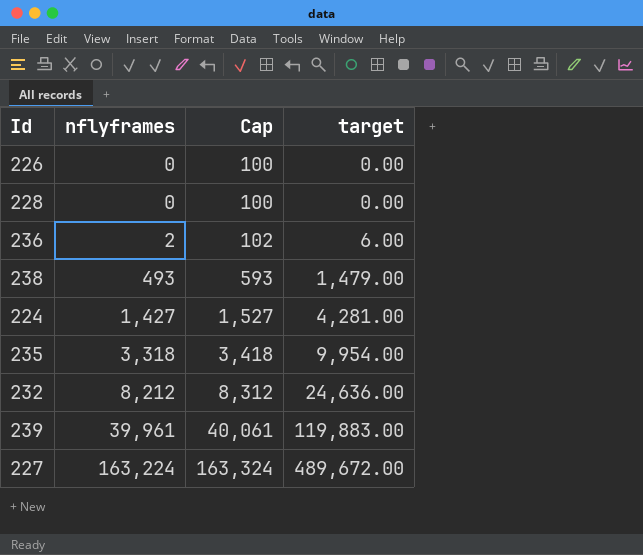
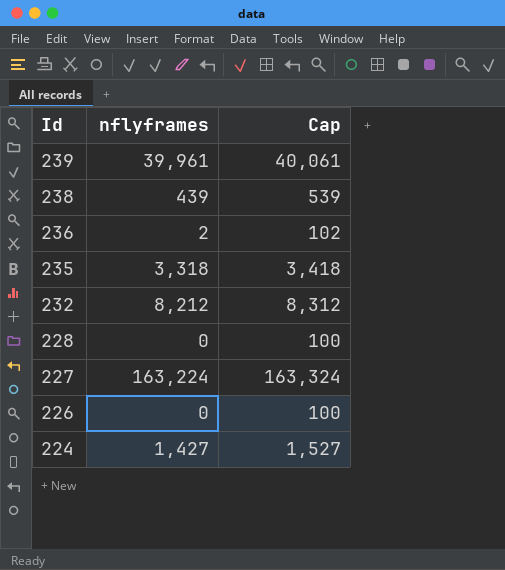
row order: nflyframes ascending -> Id descending
column target | formula: [nflyframes] * 3 -> none
238 | nflyframes: 493 -> 439
238 | Cap: 593 -> 539

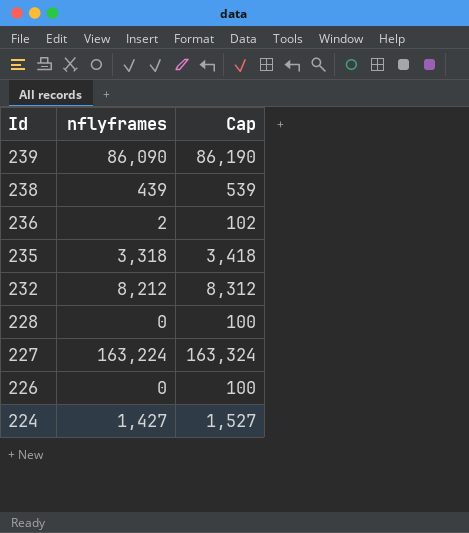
239 | nflyframes: 39,961 -> 86,090
239 | Cap: 40,061 -> 86,190

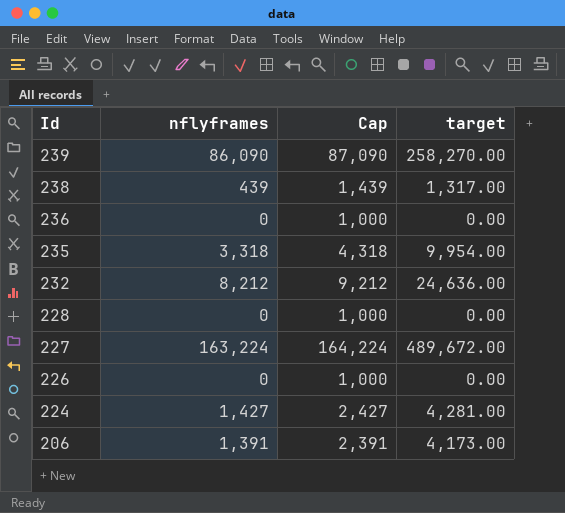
column Cap | formula: [nflyframes] + 100 -> [nflyframes] + 1000
column target | formula: none -> [nflyframes] * 3
236 | nflyframes: 2 -> 0
row 206: none -> 1,391 | 2,391 | 4,173.00

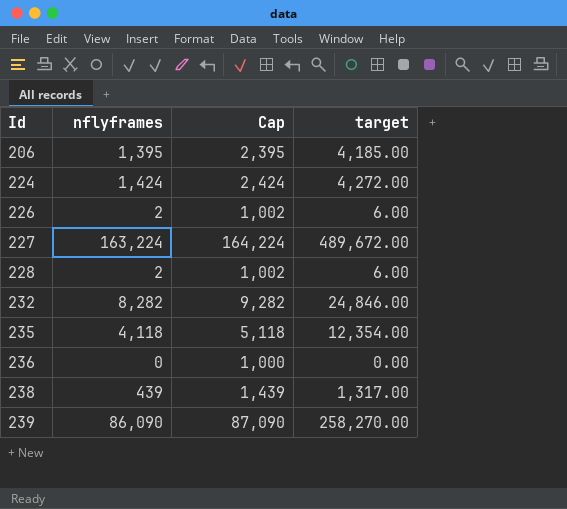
row order: Id descending -> Id ascending
206 | nflyframes: 1,391 -> 1,395
206 | Cap: 2,391 -> 2,395
206 | target: 4,173.00 -> 4,185.00
224 | nflyframes: 1,427 -> 1,424
224 | Cap: 2,427 -> 2,424
224 | target: 4,281.00 -> 4,272.00
226 | nflyframes: 0 -> 2
226 | Cap: 1,000 -> 1,002
226 | target: 0.00 -> 6.00
228 | nflyframes: 0 -> 2
228 | Cap: 1,000 -> 1,002
228 | target: 0.00 -> 6.00
232 | nflyframes: 8,212 -> 8,282
232 | Cap: 9,212 -> 9,282
232 | target: 24,636.00 -> 24,846.00
235 | nflyframes: 3,318 -> 4,118
235 | Cap: 4,318 -> 5,118
235 | target: 9,954.00 -> 12,354.00

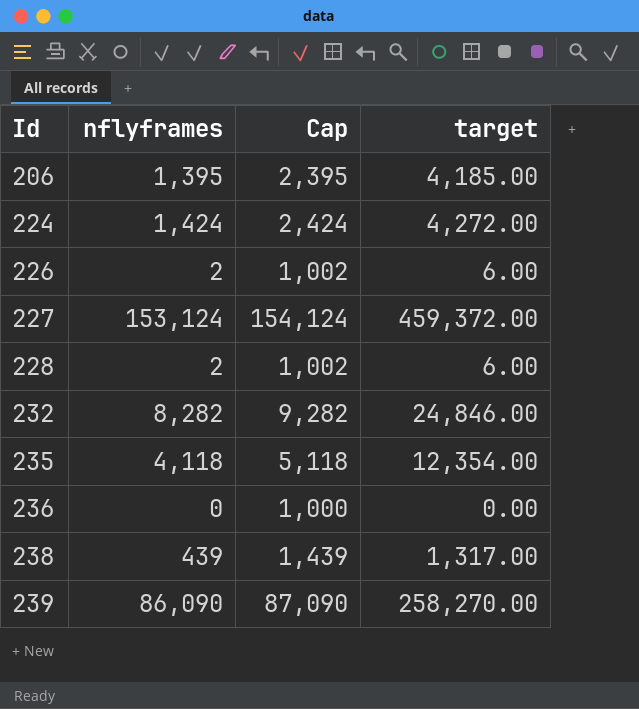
227 | nflyframes: 163,224 -> 153,124
227 | Cap: 164,224 -> 154,124
227 | target: 489,672.00 -> 459,372.00

